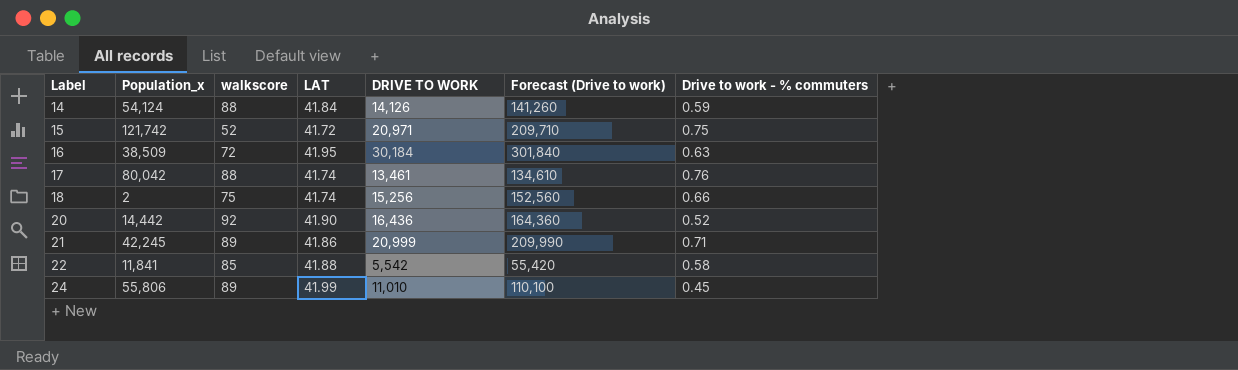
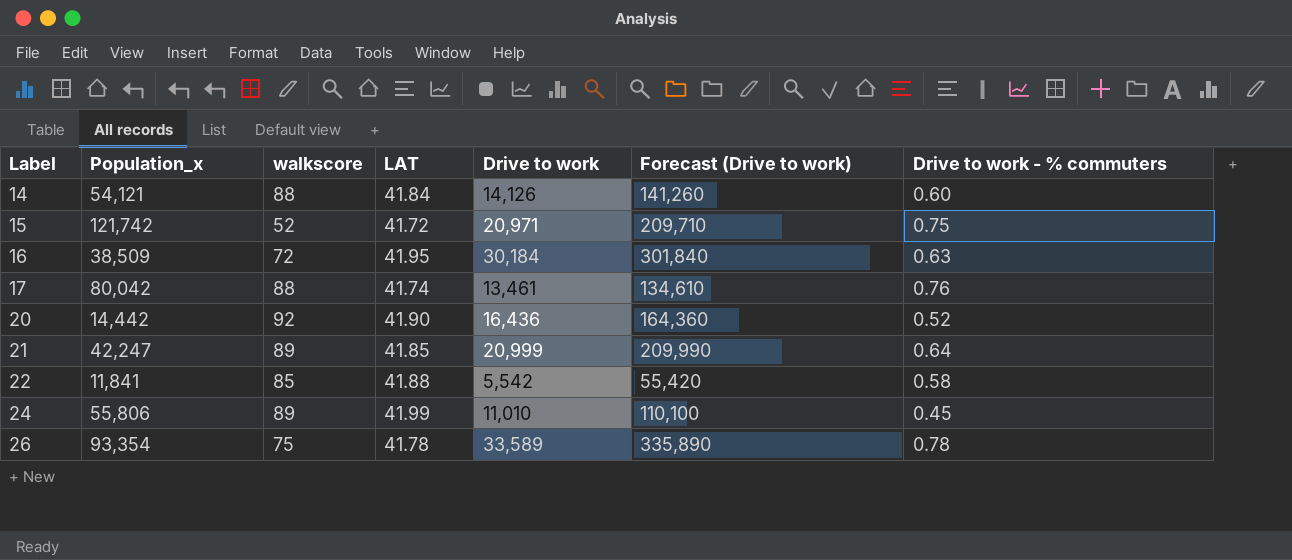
column name: DRIVE TO WORK -> Drive to work
row 18: 2 | 75 | 41.74 | 15,256 | 152,560 | 0.66 -> none
14 | Population_x: 54,124 -> 54,121
14 | Drive to work - % commuters: 0.59 -> 0.60
21 | Population_x: 42,245 -> 42,247
21 | LAT: 41.86 -> 41.85
21 | Drive to work - % commuters: 0.71 -> 0.64
row 26: none -> 93,354 | 75 | 41.78 | 33,589 | 335,890 | 0.78

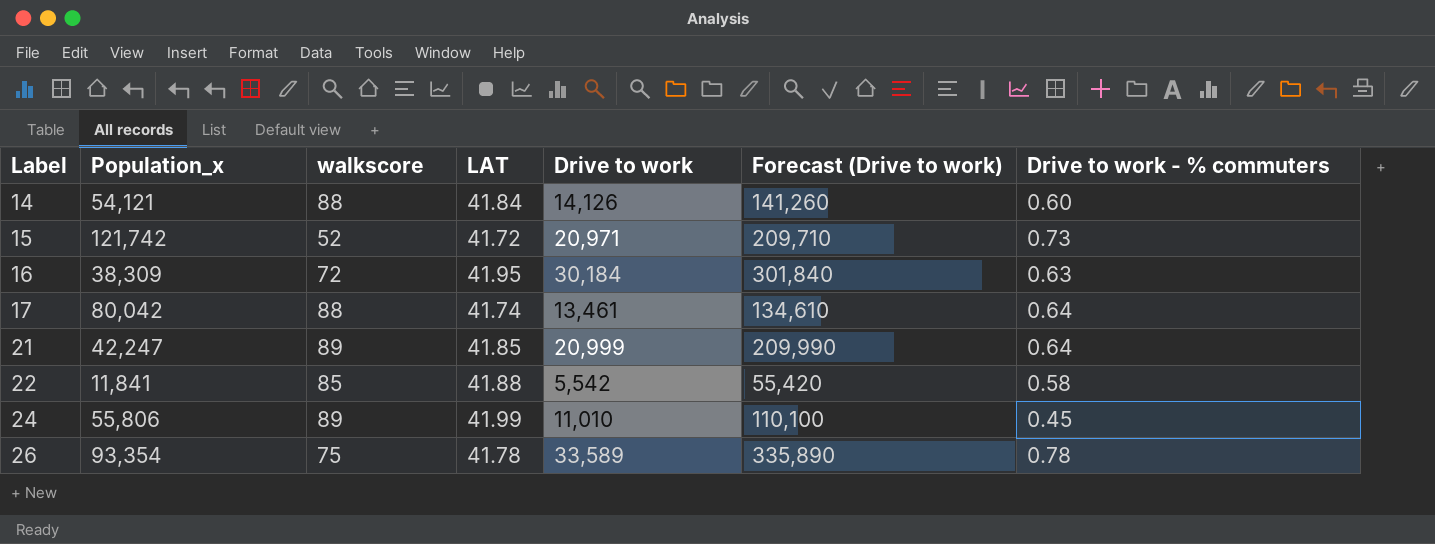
row 20: 14,442 | 92 | 41.90 | 16,436 | 164,360 | 0.52 -> none
15 | Drive to work - % commuters: 0.75 -> 0.73
16 | Population_x: 38,509 -> 38,309
17 | Drive to work - % commuters: 0.76 -> 0.64

